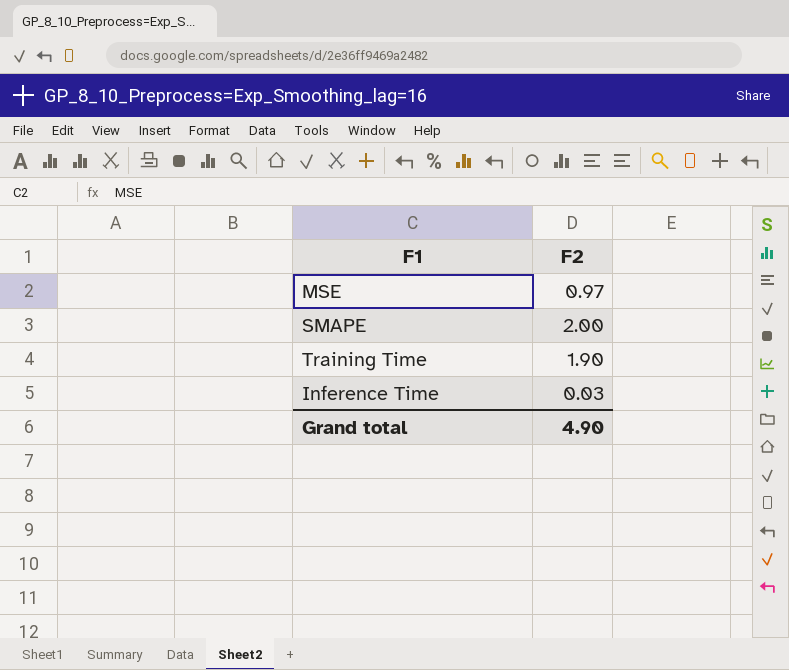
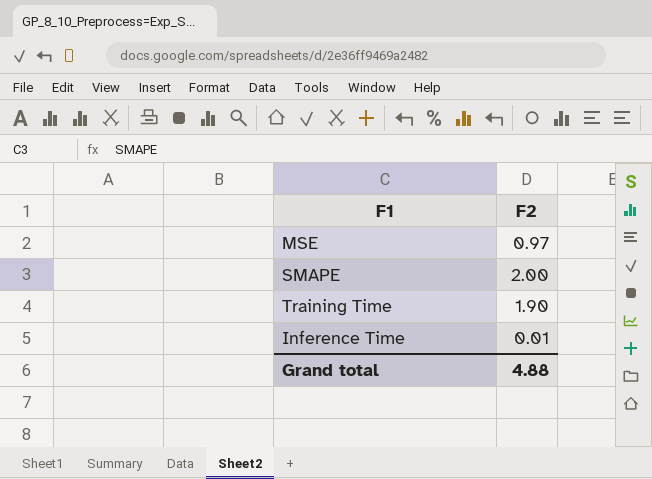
Inference Time | F2: 0.03 -> 0.01
Grand total | F2: 4.90 -> 4.88

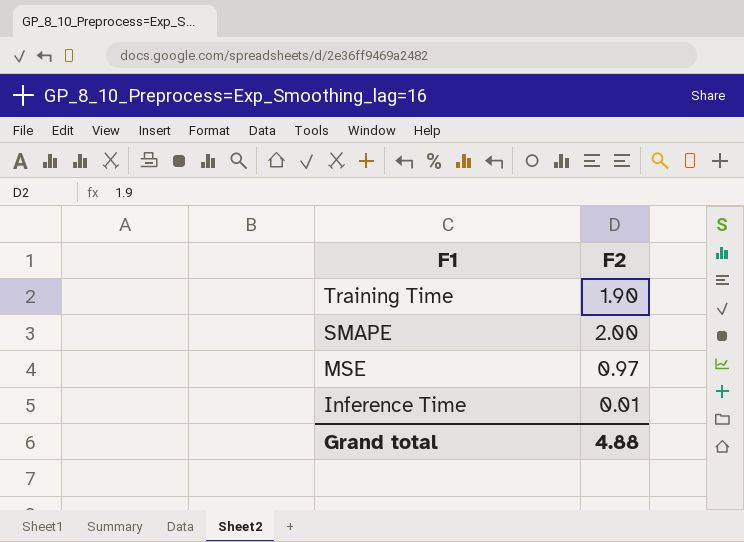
row order: none -> F1 descending

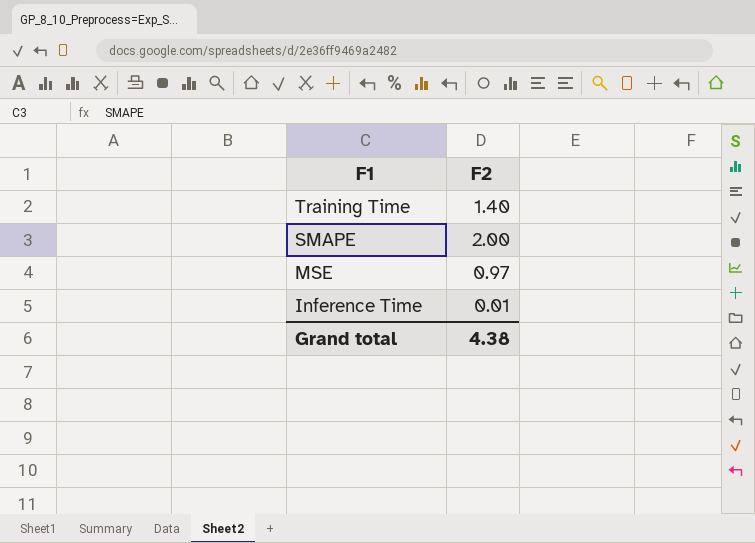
Training Time | F2: 1.90 -> 1.40
Grand total | F2: 4.88 -> 4.38

